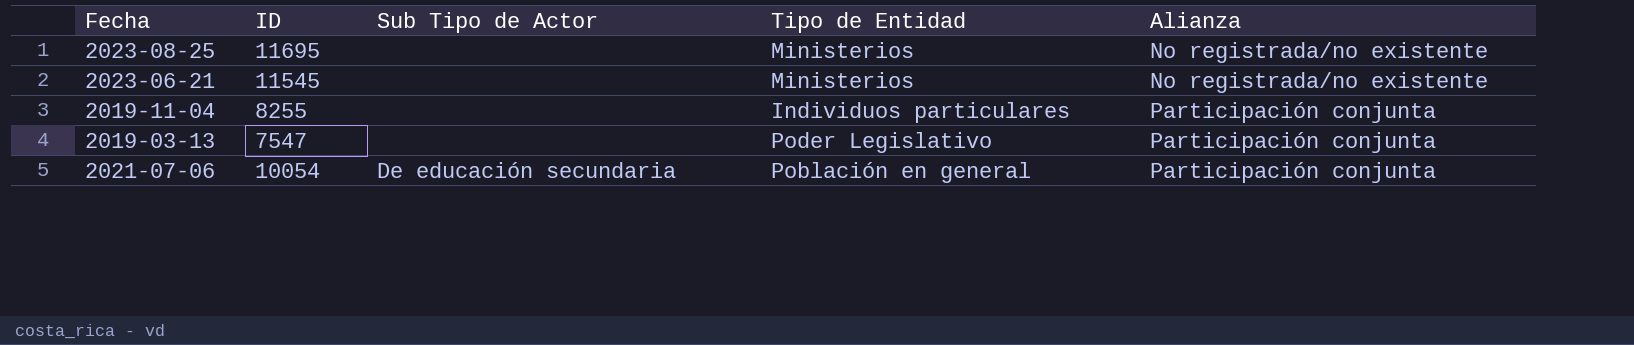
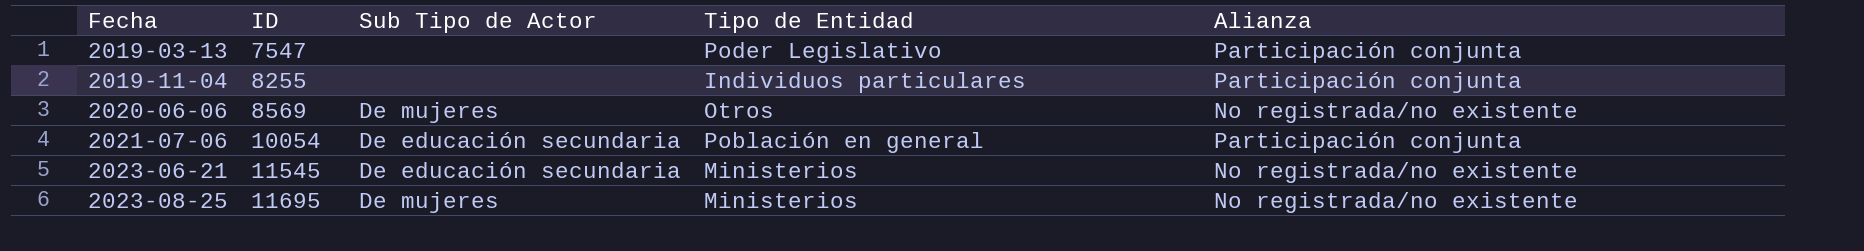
row order: Alianza ascending -> Fecha ascending
row 2020-06-06: none -> 8569 | De mujeres | Otros | No registrada/no existente
2023-06-21 | Sub Tipo de Actor: none -> De educación secundaria
2023-08-25 | Sub Tipo de Actor: none -> De mujeres

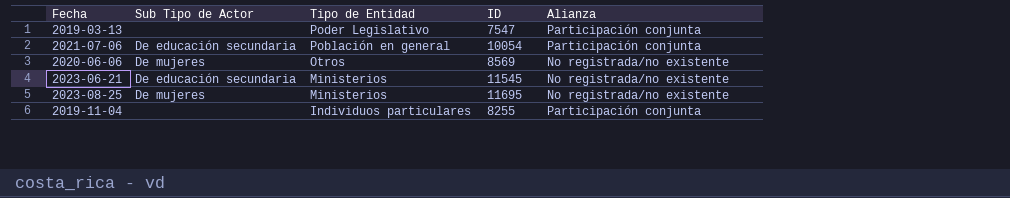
row order: Fecha ascending -> Tipo de Entidad descending
column ID | position: 2 -> 4

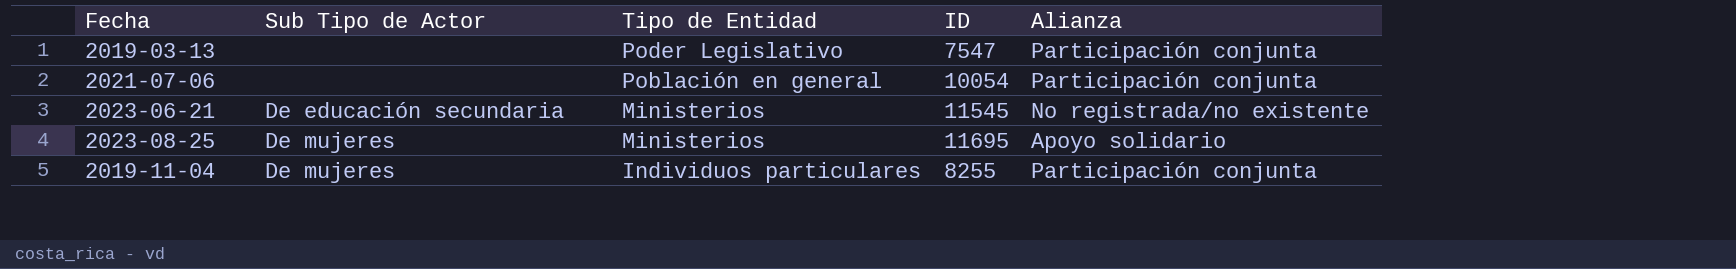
row 2020-06-06: De mujeres | Otros | 8569 | No registrada/no existente -> none
2021-07-06 | Sub Tipo de Actor: De educación secundaria -> none
2023-08-25 | Alianza: No registrada/no existente -> Apoyo solidario
2019-11-04 | Sub Tipo de Actor: none -> De mujeres

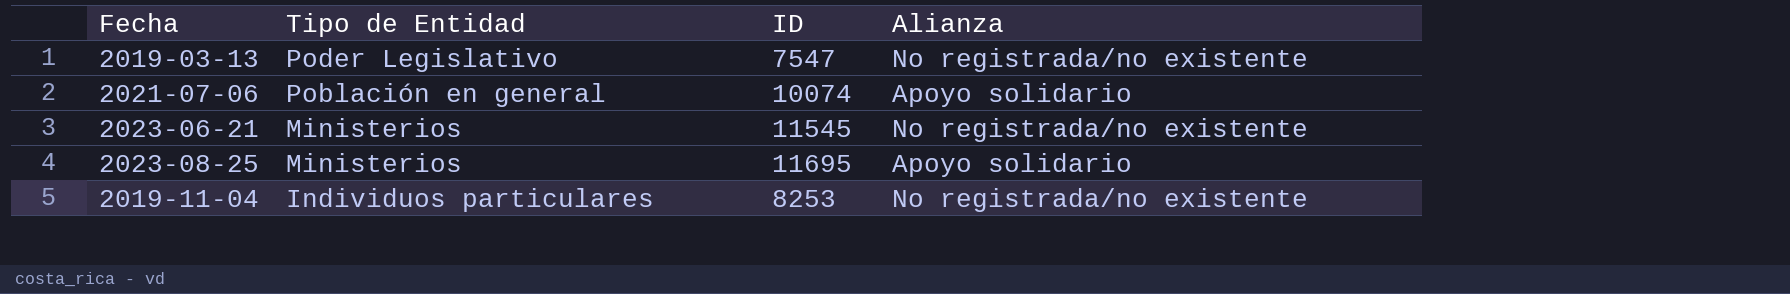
column Sub Tipo de Actor | position: 2 -> none
2019-03-13 | Alianza: Participación conjunta -> No registrada/no existente
2021-07-06 | ID: 10054 -> 10074
2021-07-06 | Alianza: Participación conjunta -> Apoyo solidario
2019-11-04 | ID: 8255 -> 8253
2019-11-04 | Alianza: Participación conjunta -> No registrada/no existente

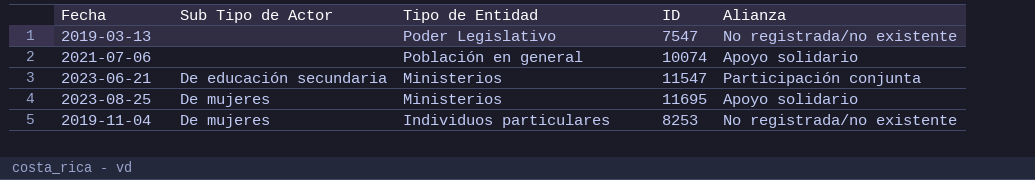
column Sub Tipo de Actor | position: none -> 2
2023-06-21 | ID: 11545 -> 11547
2023-06-21 | Alianza: No registrada/no existente -> Participación conjunta

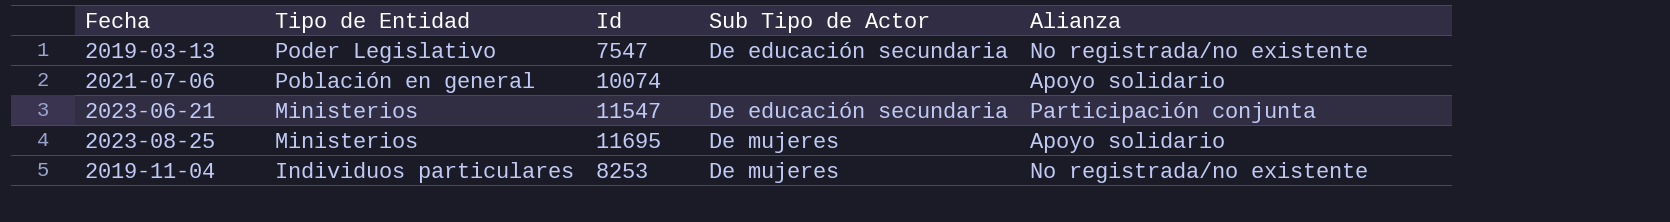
column name: ID -> Id
column Sub Tipo de Actor | position: 2 -> 4
2019-03-13 | Sub Tipo de Actor: none -> De educación secundaria

